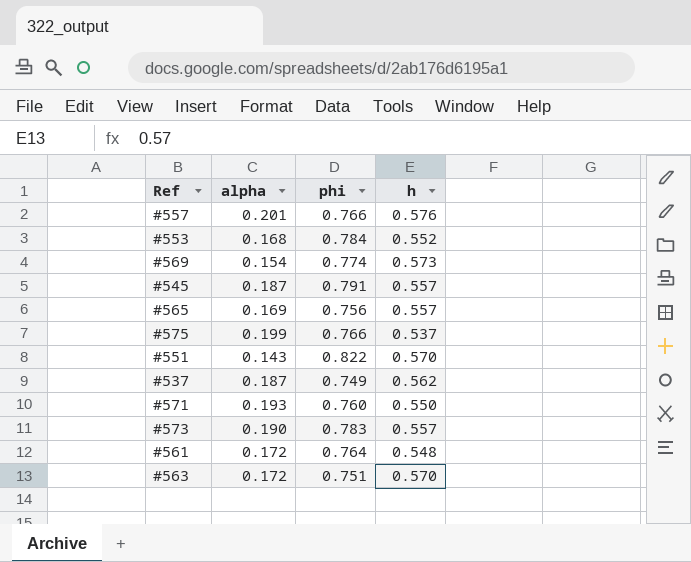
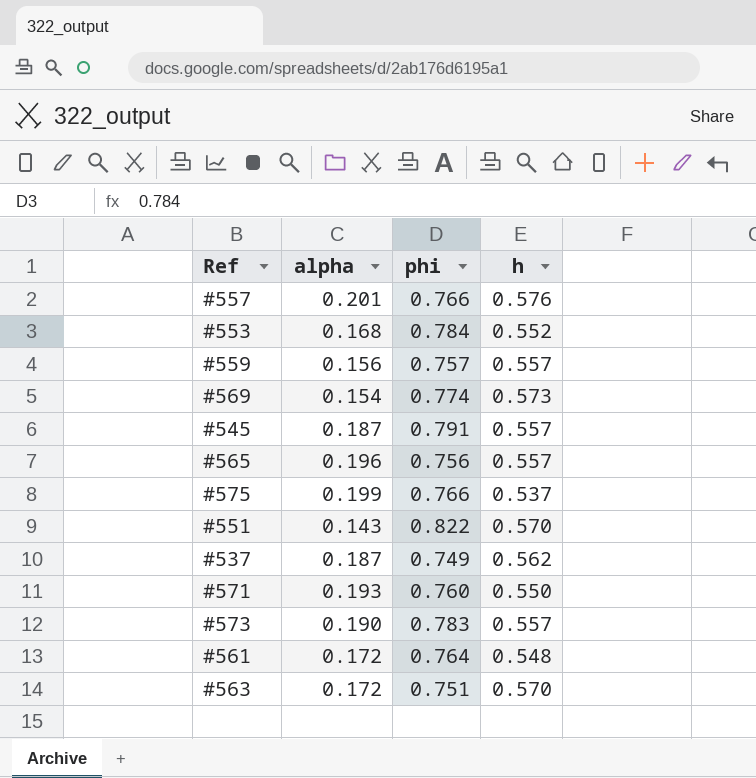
row #559: none -> 0.156 | 0.757 | 0.557
#565 | alpha: 0.169 -> 0.196

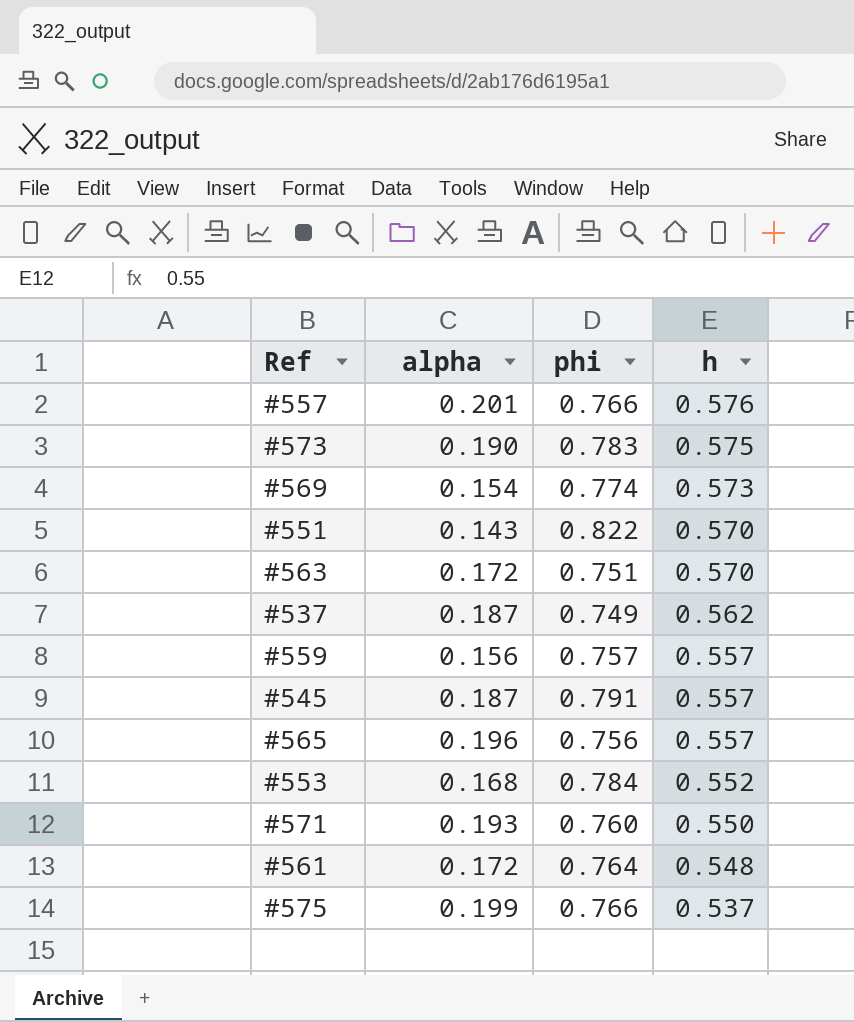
row order: none -> h descending
#573 | h: 0.557 -> 0.575

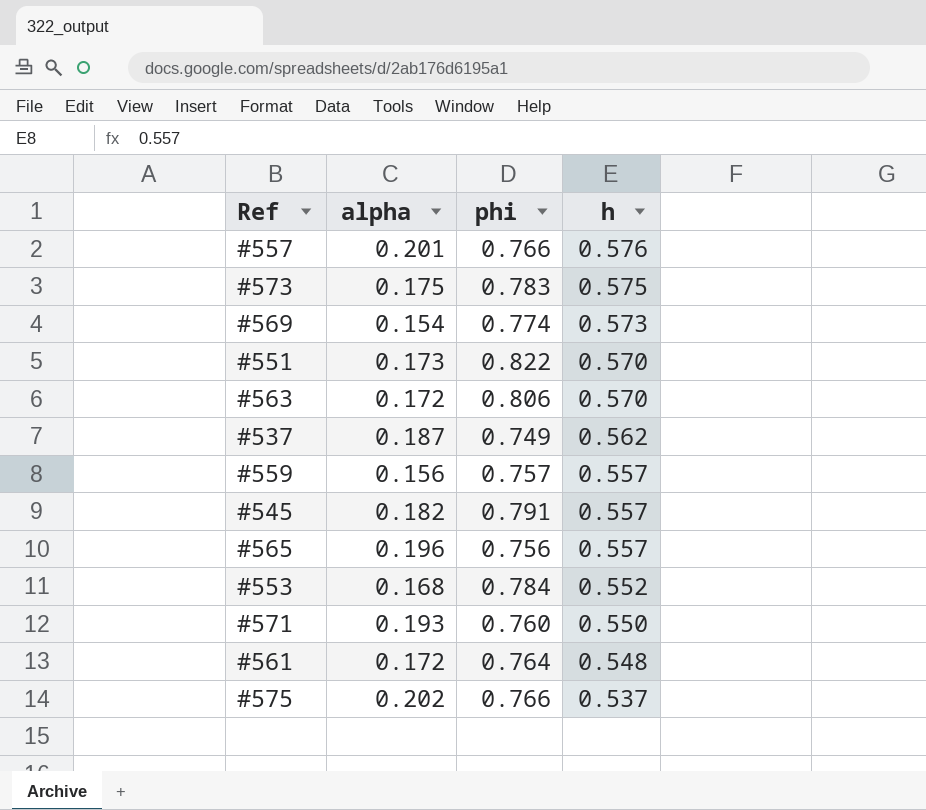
#573 | alpha: 0.190 -> 0.175
#551 | alpha: 0.143 -> 0.173
#563 | phi: 0.751 -> 0.806
#545 | alpha: 0.187 -> 0.182
#575 | alpha: 0.199 -> 0.202

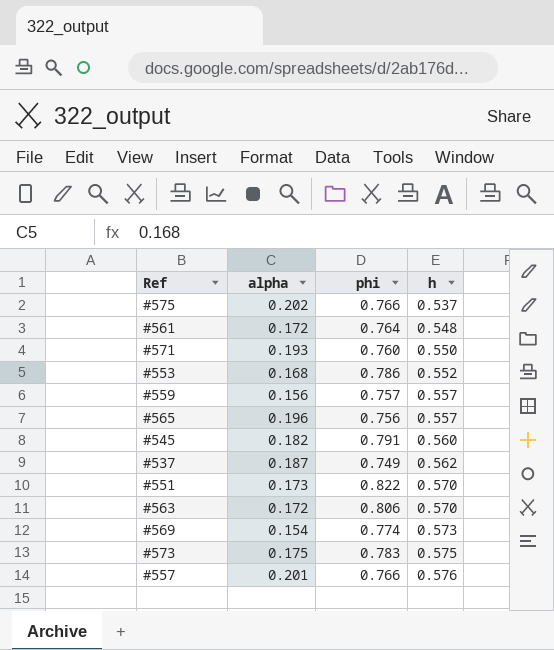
row order: h descending -> h ascending
#553 | phi: 0.784 -> 0.786
#545 | h: 0.557 -> 0.560

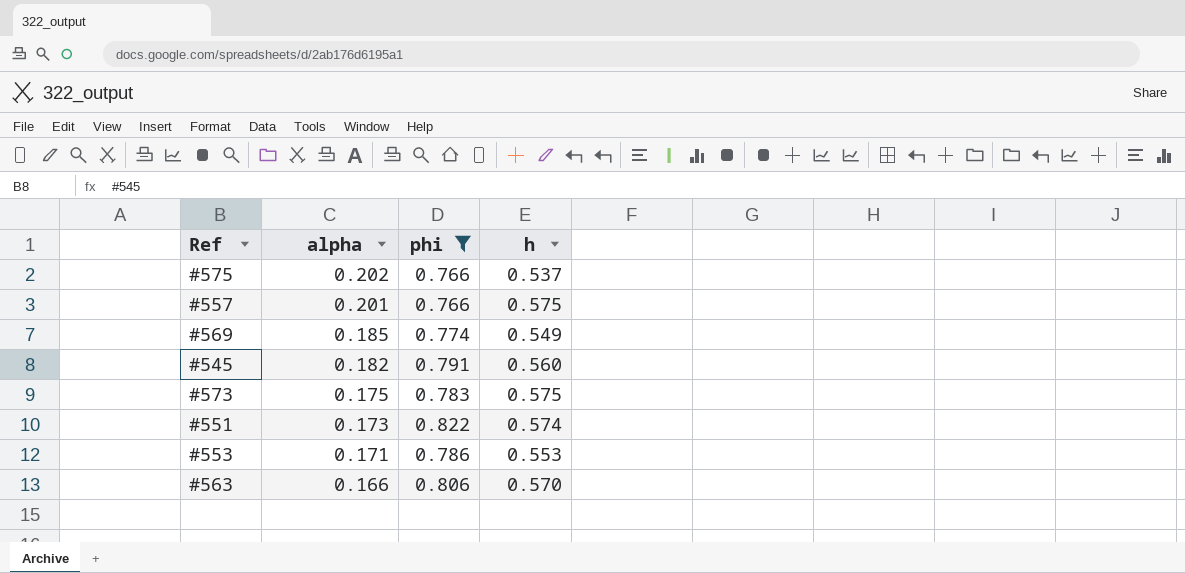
filter: none -> phi >= 0.766
row order: h ascending -> alpha descending
#557 | h: 0.576 -> 0.575
#569 | alpha: 0.154 -> 0.185
#569 | h: 0.573 -> 0.549
#551 | h: 0.570 -> 0.574
#553 | alpha: 0.168 -> 0.171
#553 | h: 0.552 -> 0.553
#563 | alpha: 0.172 -> 0.166

